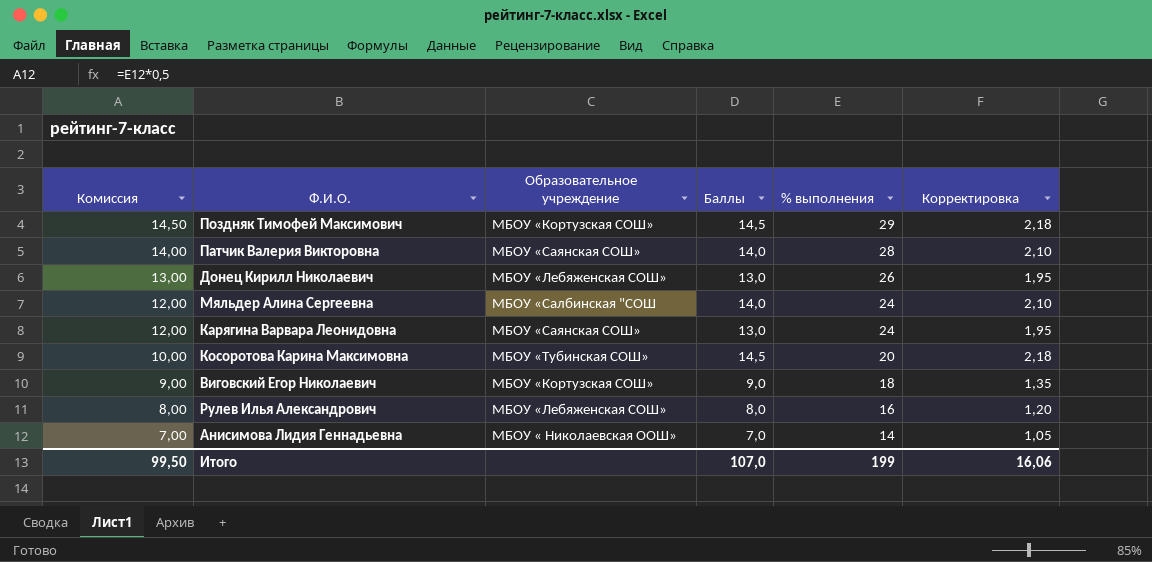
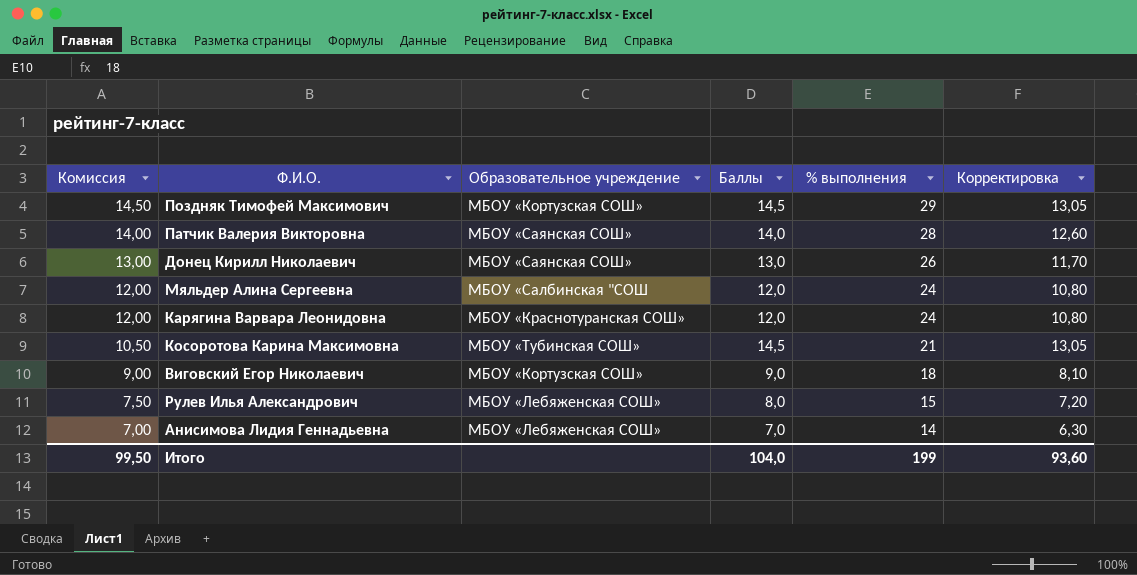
column Корректировка | formula: [Баллы] * 0,15 -> [Баллы] * 0,9
Донец Кирилл Николаевич | Образовательное учреждение: МБОУ «Лебяженская СОШ» -> МБОУ «Саянская СОШ»
Мяльдер Алина Сергеевна | Баллы: 14,0 -> 12,0
Карягина Варвара Леонидовна | Образовательное учреждение: МБОУ «Саянская СОШ» -> МБОУ «Краснотуранская СОШ»
Карягина Варвара Леонидовна | Баллы: 13,0 -> 12,0
Косоротова Карина Максимовна | Комиссия: 10,00 -> 10,50
Косоротова Карина Максимовна | % выполнения: 20 -> 21
Рулев Илья Александрович | Комиссия: 8,00 -> 7,50
Рулев Илья Александрович | % выполнения: 16 -> 15
Анисимова Лидия Геннадьевна | Образовательное учреждение: МБОУ « Николаевская ООШ» -> МБОУ «Лебяженская СОШ»
Итого | Баллы: 107,0 -> 104,0
Итого | Корректировка: 16,06 -> 93,60

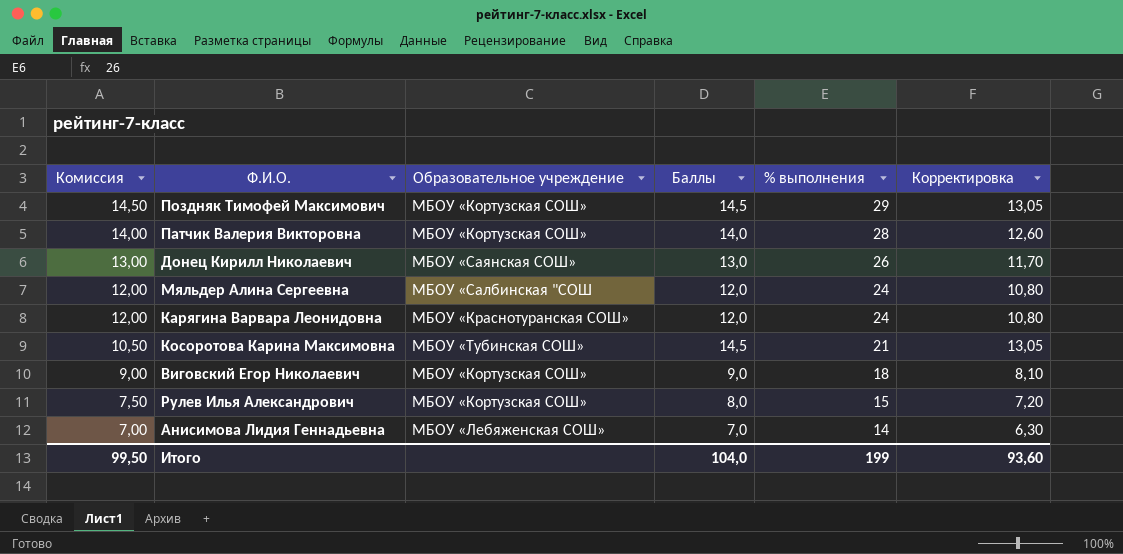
Патчик Валерия Викторовна | Образовательное учреждение: МБОУ «Саянская СОШ» -> МБОУ «Кортузская СОШ»
Рулев Илья Александрович | Образовательное учреждение: МБОУ «Лебяженская СОШ» -> МБОУ «Кортузская СОШ»

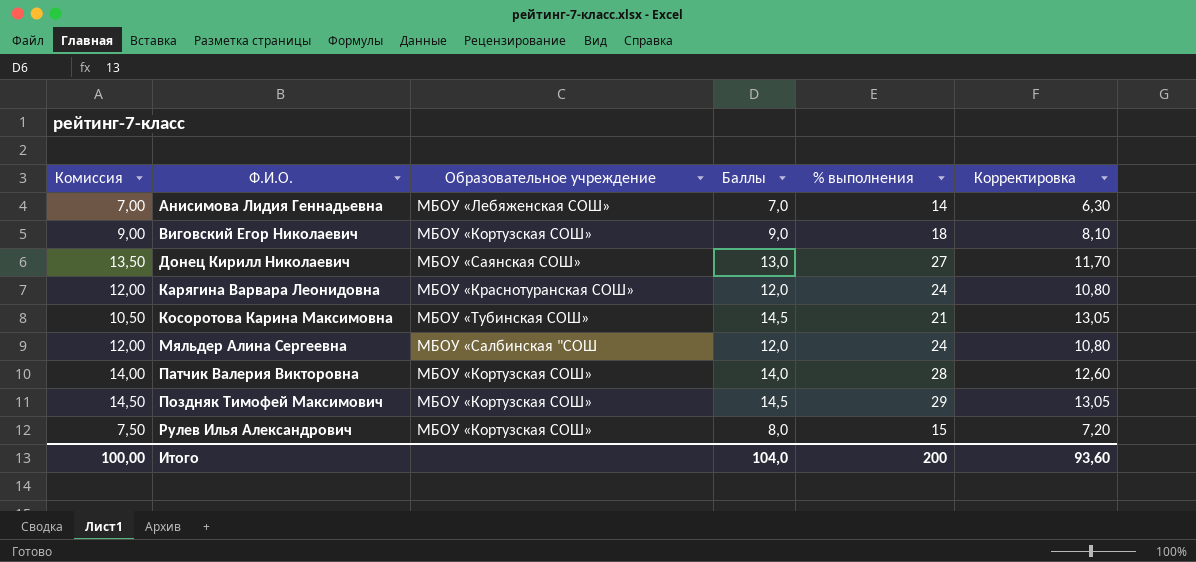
row order: Комиссия descending -> Ф.И.О. ascending
Донец Кирилл Николаевич | Комиссия: 13,00 -> 13,50
Донец Кирилл Николаевич | % выполнения: 26 -> 27
Итого | Комиссия: 99,50 -> 100,00
Итого | % выполнения: 199 -> 200

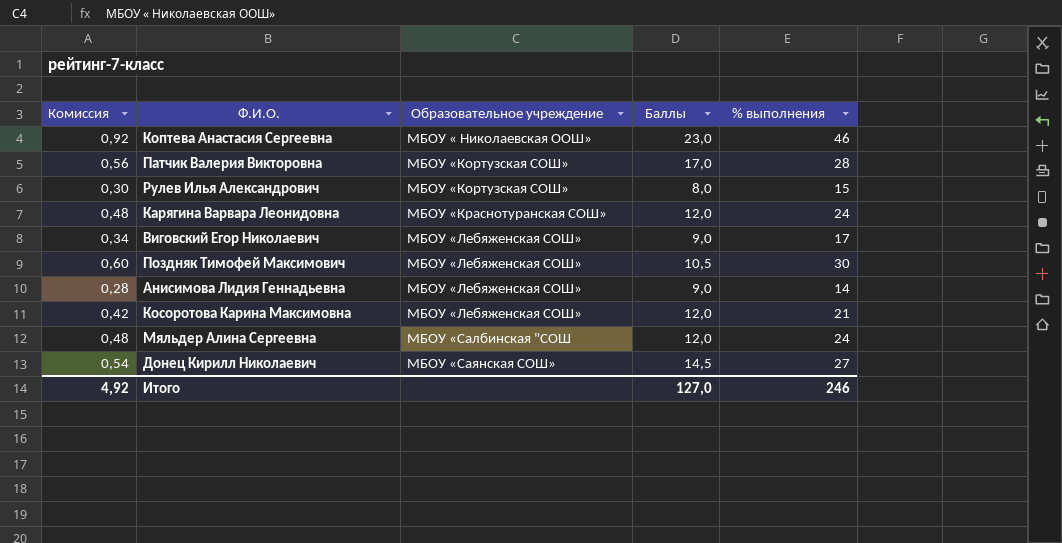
row order: Ф.И.О. ascending -> Образовательное учреждение ascending
column Корректировка | formula: [Баллы] * 0,9 -> none
column Комиссия | formula: [% выполнения] * 0,5 -> [% выполнения] * 0,02
row Коптева Анастасия Сергеевна: none -> 0,92 | МБОУ « Николаевская ООШ» | 23,0 | 46
Патчик Валерия Викторовна | Баллы: 14,0 -> 17,0
Виговский Егор Николаевич | Образовательное учреждение: МБОУ «Кортузская СОШ» -> МБОУ «Лебяженская СОШ»
Виговский Егор Николаевич | % выполнения: 18 -> 17
Поздняк Тимофей Максимович | Образовательное учреждение: МБОУ «Кортузская СОШ» -> МБОУ «Лебяженская СОШ»
Поздняк Тимофей Максимович | Баллы: 14,5 -> 10,5
Поздняк Тимофей Максимович | % выполнения: 29 -> 30
Анисимова Лидия Геннадьевна | Баллы: 7,0 -> 9,0
Косоротова Карина Максимовна | Образовательное учреждение: МБОУ «Тубинская СОШ» -> МБОУ «Лебяженская СОШ»
Косоротова Карина Максимовна | Баллы: 14,5 -> 12,0
Донец Кирилл Николаевич | Баллы: 13,0 -> 14,5
Итого | Комиссия: 100,00 -> 4,92
Итого | Баллы: 104,0 -> 127,0
Итого | % выполнения: 200 -> 246

